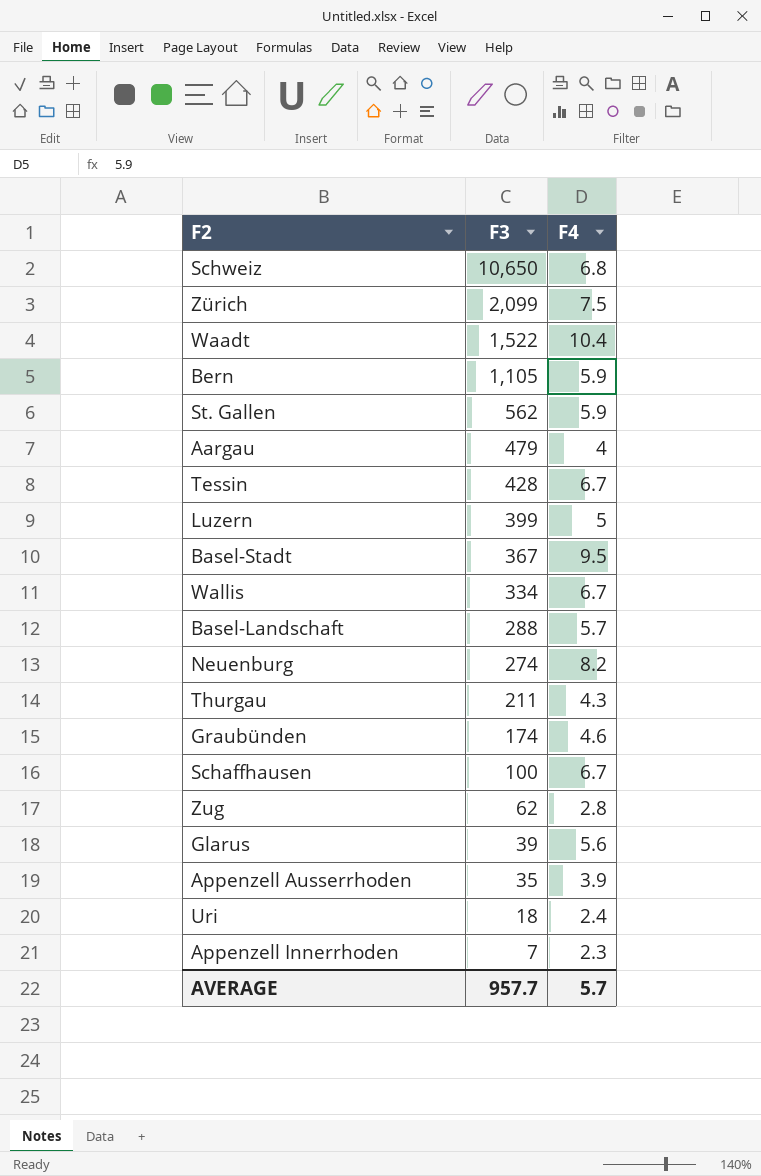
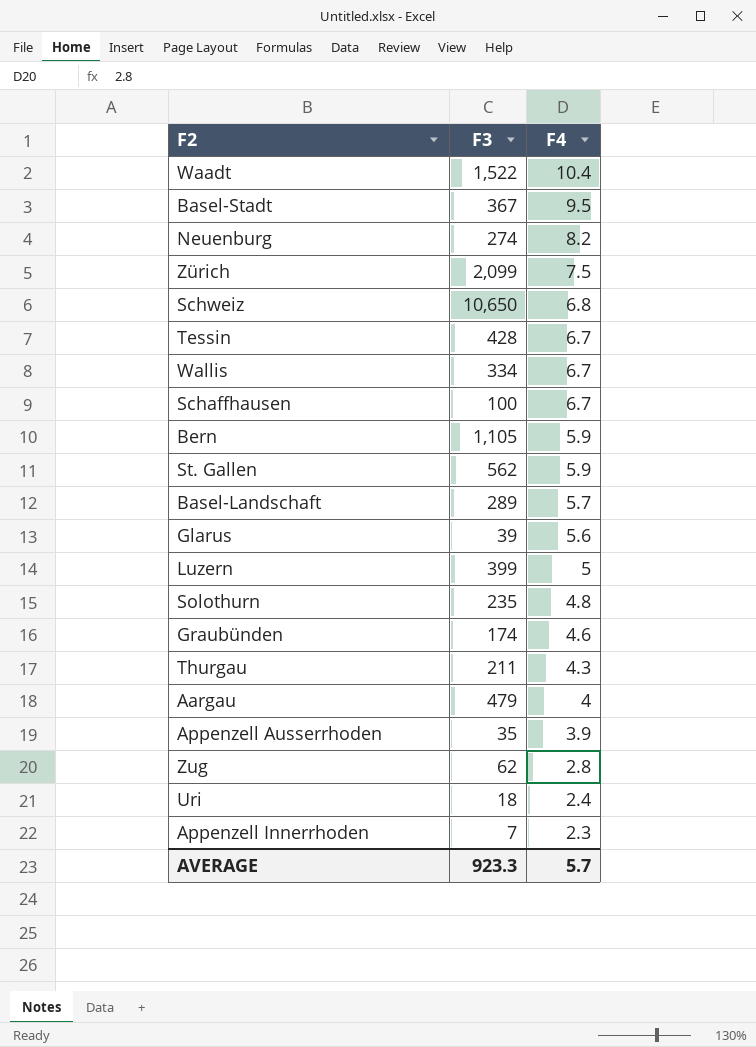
row order: F3 descending -> F4 descending
Basel-Landschaft | F3: 288 -> 289
row Solothurn: none -> 235 | 4.8
AVERAGE | F3: 957.7 -> 923.3

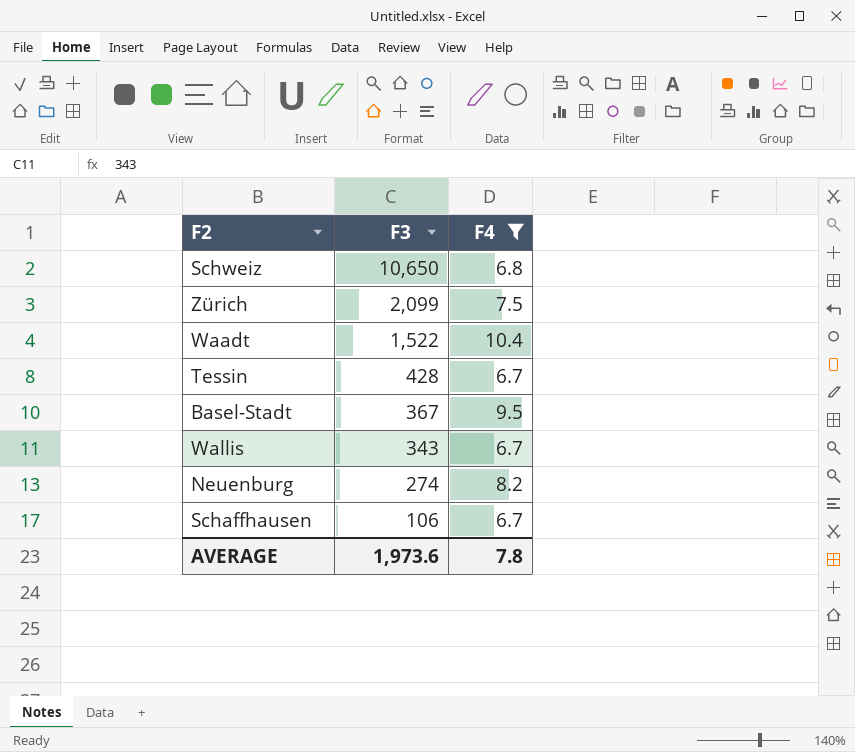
filter: none -> F4 >= 6.7
row order: F4 descending -> F3 descending
Wallis | F3: 334 -> 343
Schaffhausen | F3: 100 -> 106
AVERAGE | F3: 923.3 -> 1,973.6
AVERAGE | F4: 5.7 -> 7.8

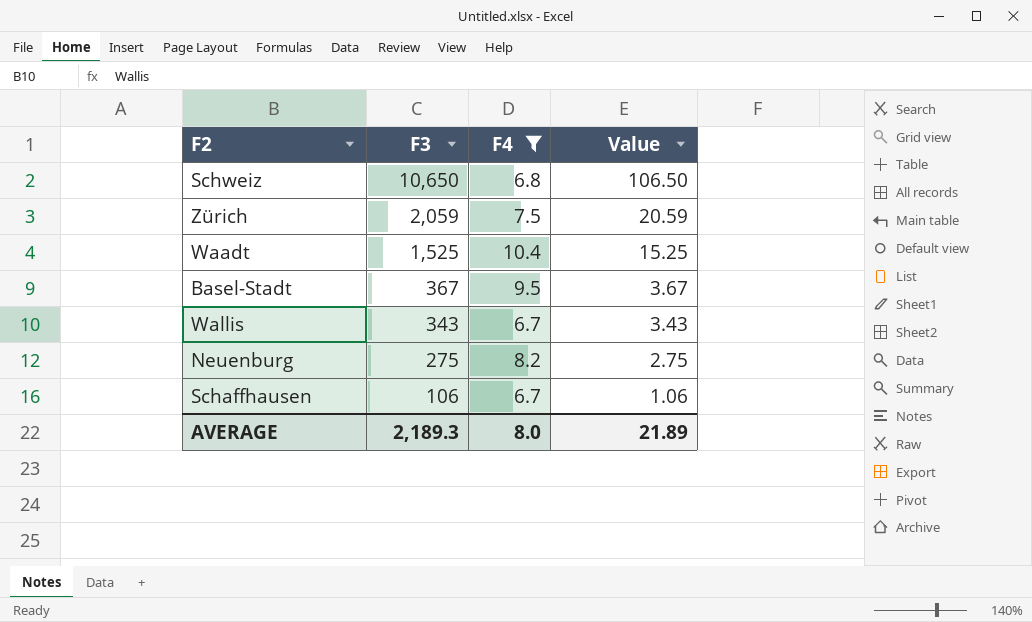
column Value | formula: none -> [F3] * 0.01
row Tessin: 428 | 6.7 -> none
Zürich | F3: 2,099 -> 2,059
Waadt | F3: 1,522 -> 1,525
Neuenburg | F3: 274 -> 275
AVERAGE | F3: 1,973.6 -> 2,189.3
AVERAGE | F4: 7.8 -> 8.0

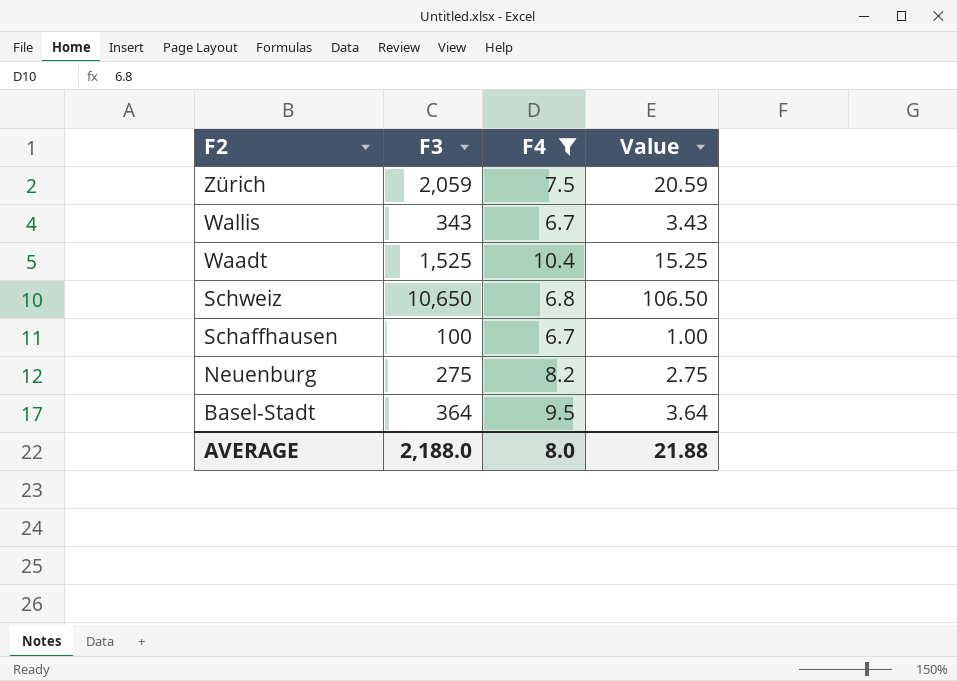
row order: F3 descending -> F2 descending
Schaffhausen | F3: 106 -> 100
Schaffhausen | Value: 1.06 -> 1.00
Basel-Stadt | F3: 367 -> 364
Basel-Stadt | Value: 3.67 -> 3.64
AVERAGE | F3: 2,189.3 -> 2,188.0
AVERAGE | Value: 21.89 -> 21.88

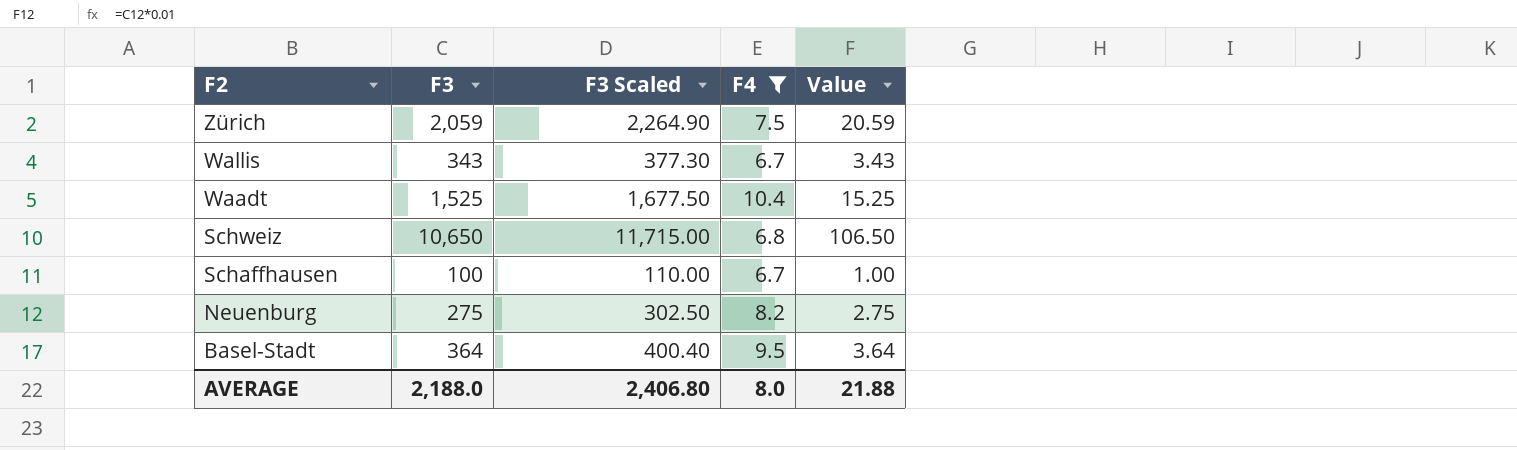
column F3 Scaled | formula: none -> [F3] * 1.1

